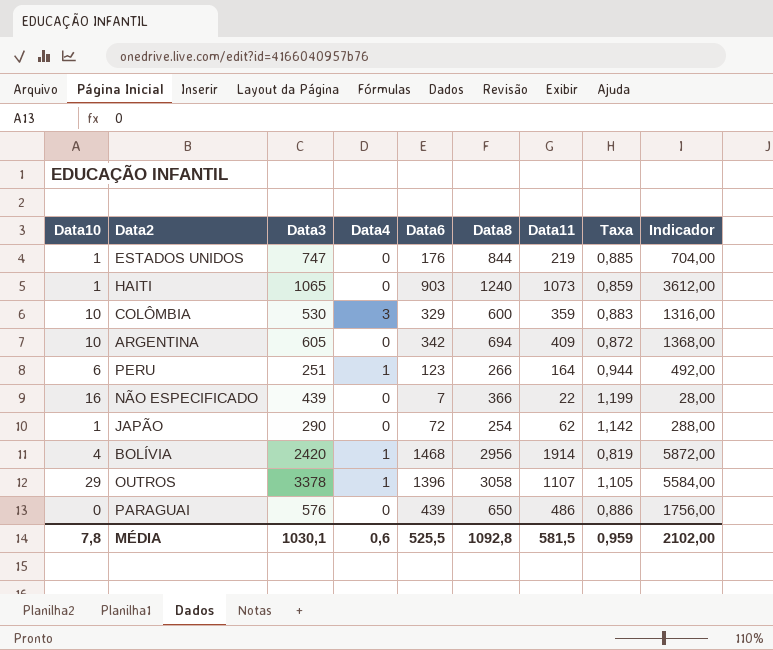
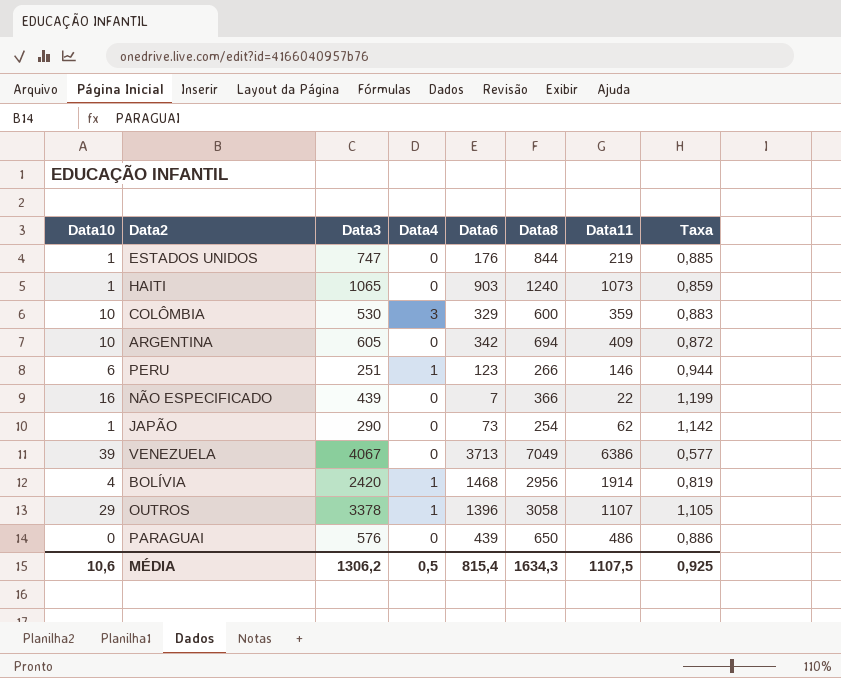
column Indicador | formula: [Data6] * 4 -> none
PERU | Data11: 164 -> 146
JAPÃO | Data6: 72 -> 73
row VENEZUELA: none -> 39 | 4067 | 0 | 3713 | 7049 | 6386 | 0,577
MÉDIA | Data10: 7,8 -> 10,6
MÉDIA | Data3: 1030,1 -> 1306,2
MÉDIA | Data4: 0,6 -> 0,5
MÉDIA | Data6: 525,5 -> 815,4
MÉDIA | Data8: 1092,8 -> 1634,3
MÉDIA | Data11: 581,5 -> 1107,5
MÉDIA | Taxa: 0,959 -> 0,925

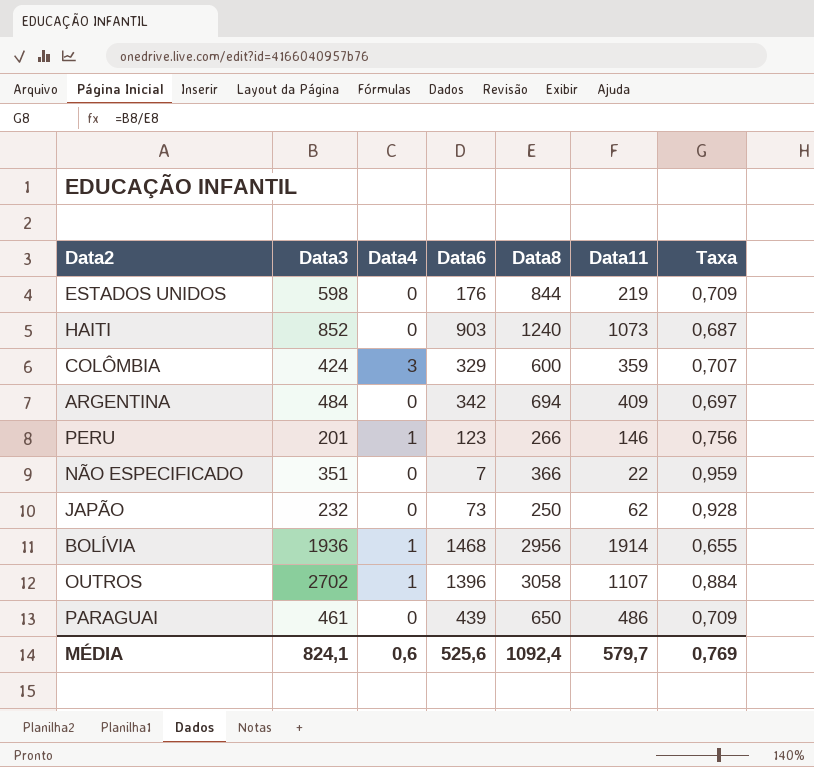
column Data10 | position: 1 -> none
row VENEZUELA: 39 | 4067 | 0 | 3713 | 7049 | 6386 | 0,577 -> none
ESTADOS UNIDOS | Data3: 747 -> 598
ESTADOS UNIDOS | Taxa: 0,885 -> 0,709
HAITI | Data3: 1065 -> 852
HAITI | Taxa: 0,859 -> 0,687
COLÔMBIA | Data3: 530 -> 424
COLÔMBIA | Taxa: 0,883 -> 0,707
ARGENTINA | Data3: 605 -> 484
ARGENTINA | Taxa: 0,872 -> 0,697
PERU | Data3: 251 -> 201
PERU | Taxa: 0,944 -> 0,756
NÃO ESPECIFICADO | Data3: 439 -> 351
NÃO ESPECIFICADO | Taxa: 1,199 -> 0,959
JAPÃO | Data3: 290 -> 232
JAPÃO | Data8: 254 -> 250
JAPÃO | Taxa: 1,142 -> 0,928
BOLÍVIA | Data3: 2420 -> 1936
BOLÍVIA | Taxa: 0,819 -> 0,655
OUTROS | Data3: 3378 -> 2702
OUTROS | Taxa: 1,105 -> 0,884
PARAGUAI | Data3: 576 -> 461
PARAGUAI | Taxa: 0,886 -> 0,709
MÉDIA | Data3: 1306,2 -> 824,1
MÉDIA | Data4: 0,5 -> 0,6
MÉDIA | Data6: 815,4 -> 525,6
MÉDIA | Data8: 1634,3 -> 1092,4
MÉDIA | Data11: 1107,5 -> 579,7
MÉDIA | Taxa: 0,925 -> 0,769

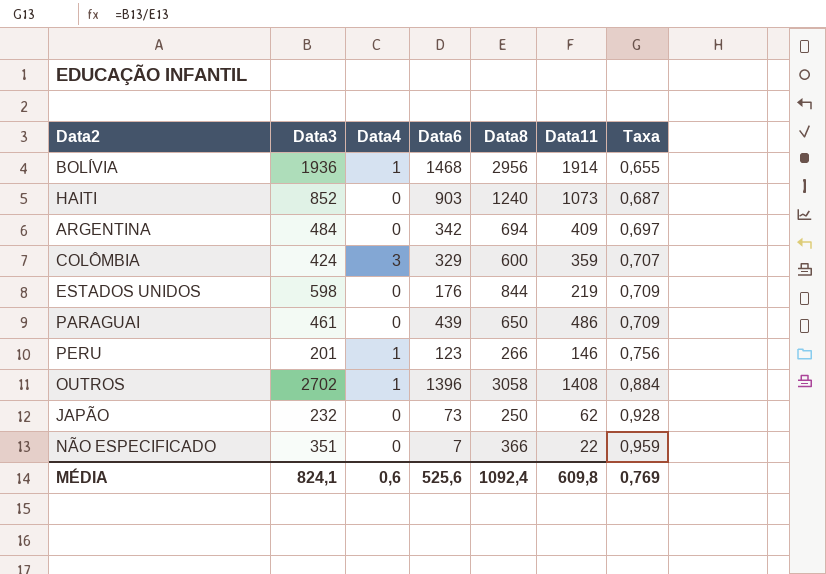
row order: none -> Taxa ascending
OUTROS | Data11: 1107 -> 1408
MÉDIA | Data11: 579,7 -> 609,8

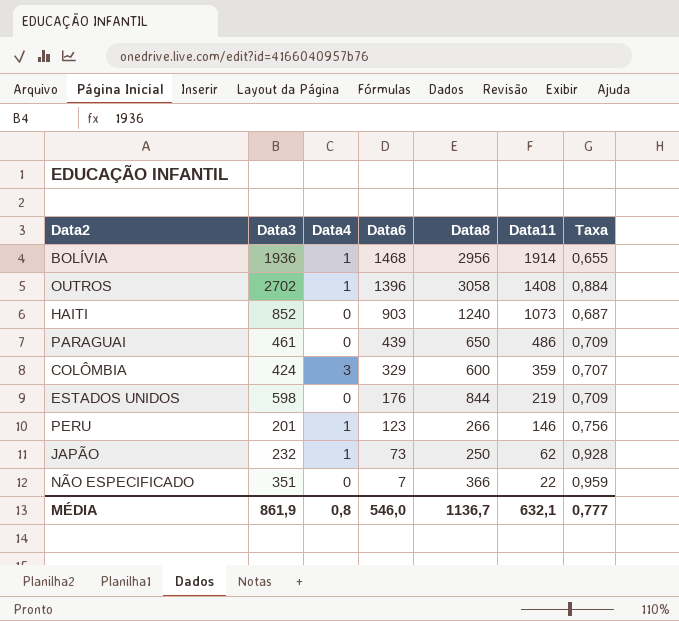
row order: Taxa ascending -> Data6 descending
row ARGENTINA: 484 | 0 | 342 | 694 | 409 | 0,697 -> none
JAPÃO | Data4: 0 -> 1
MÉDIA | Data3: 824,1 -> 861,9
MÉDIA | Data4: 0,6 -> 0,8
MÉDIA | Data6: 525,6 -> 546,0
MÉDIA | Data8: 1092,4 -> 1136,7
MÉDIA | Data11: 609,8 -> 632,1
MÉDIA | Taxa: 0,769 -> 0,777

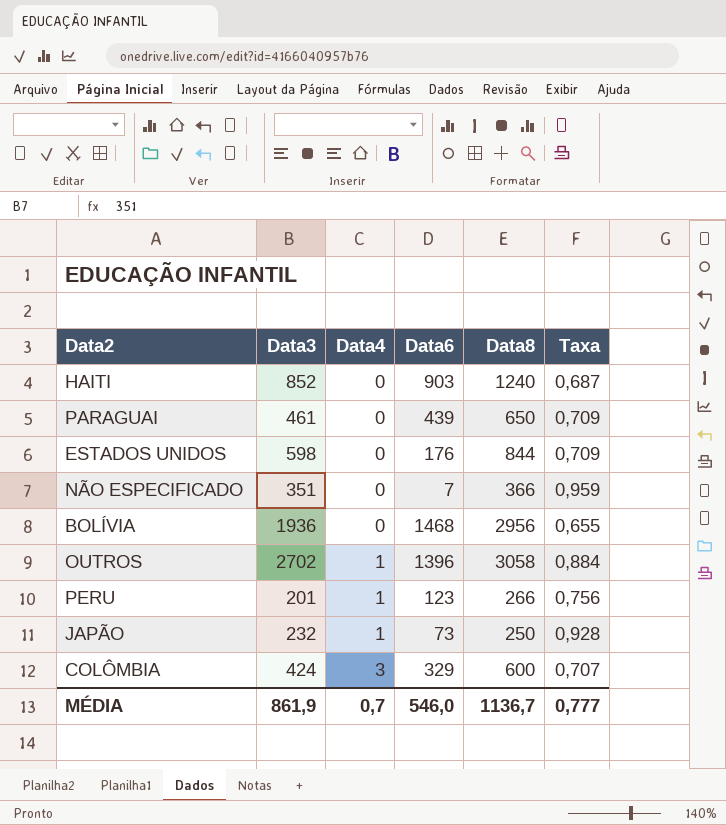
row order: Data6 descending -> Data4 ascending
column Data11 | position: 6 -> none
BOLÍVIA | Data4: 1 -> 0
MÉDIA | Data4: 0,8 -> 0,7

